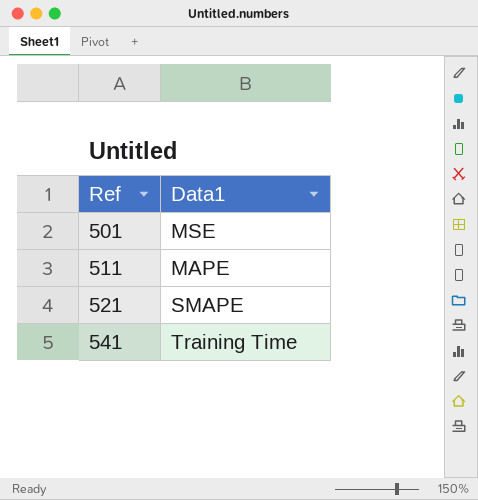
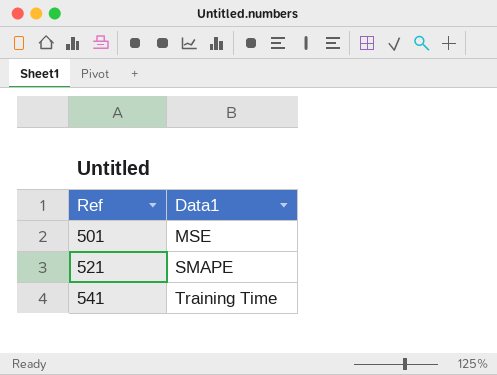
row 511: MAPE -> none

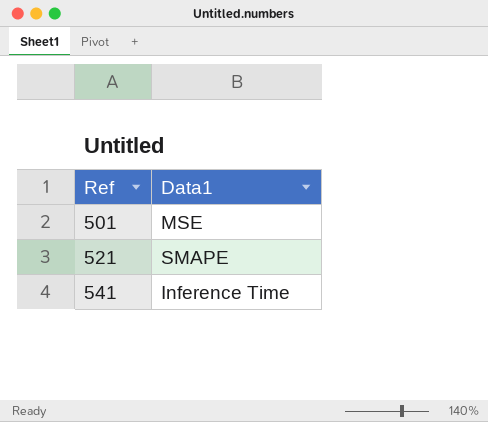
541 | Data1: Training Time -> Inference Time

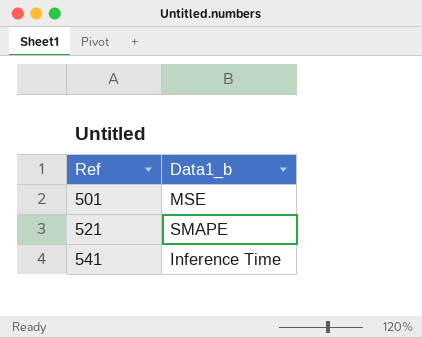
column name: Data1 -> Data1_b

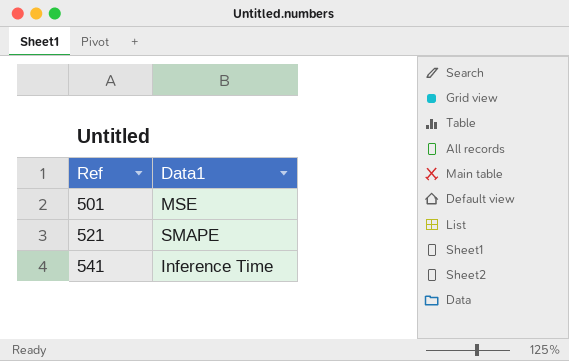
column name: Data1_b -> Data1

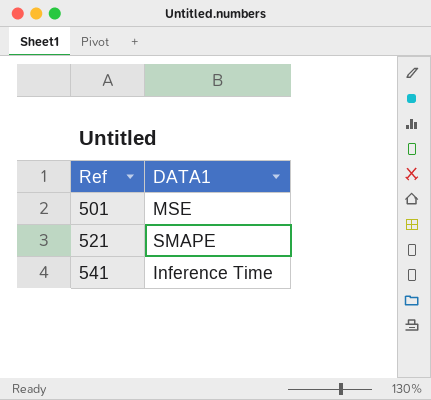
column name: Data1 -> DATA1

